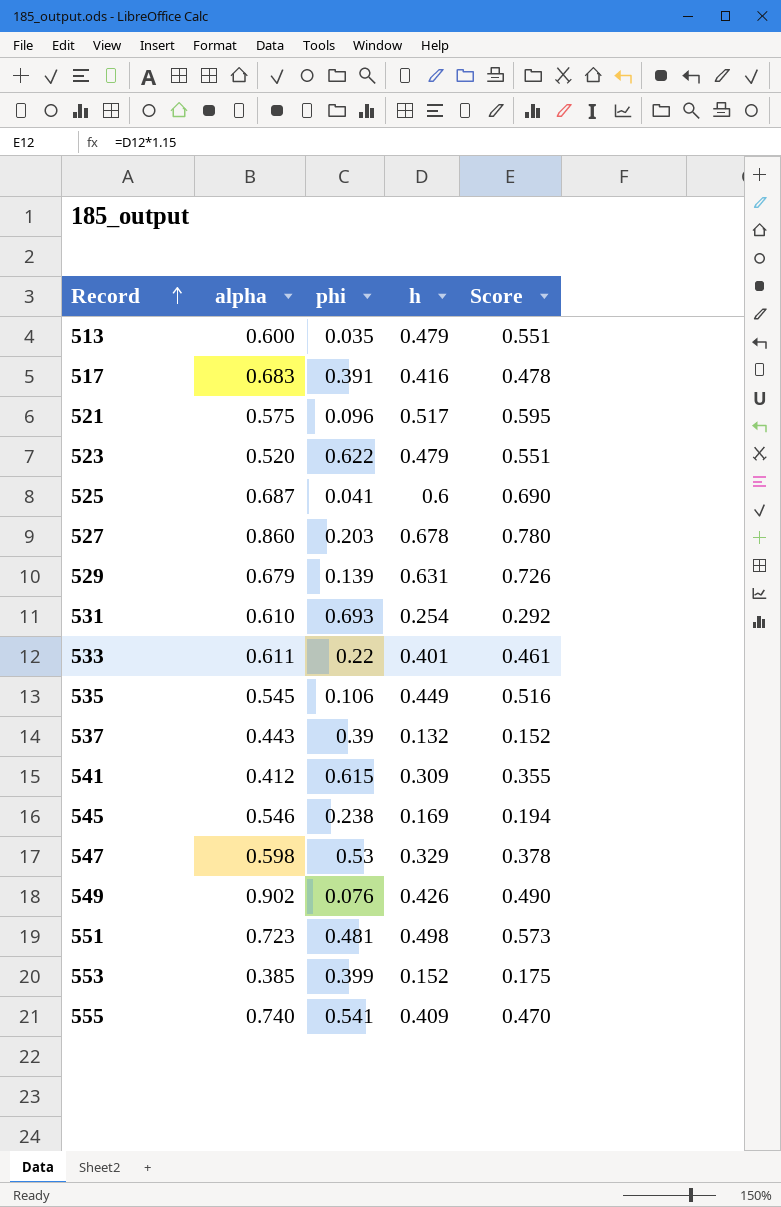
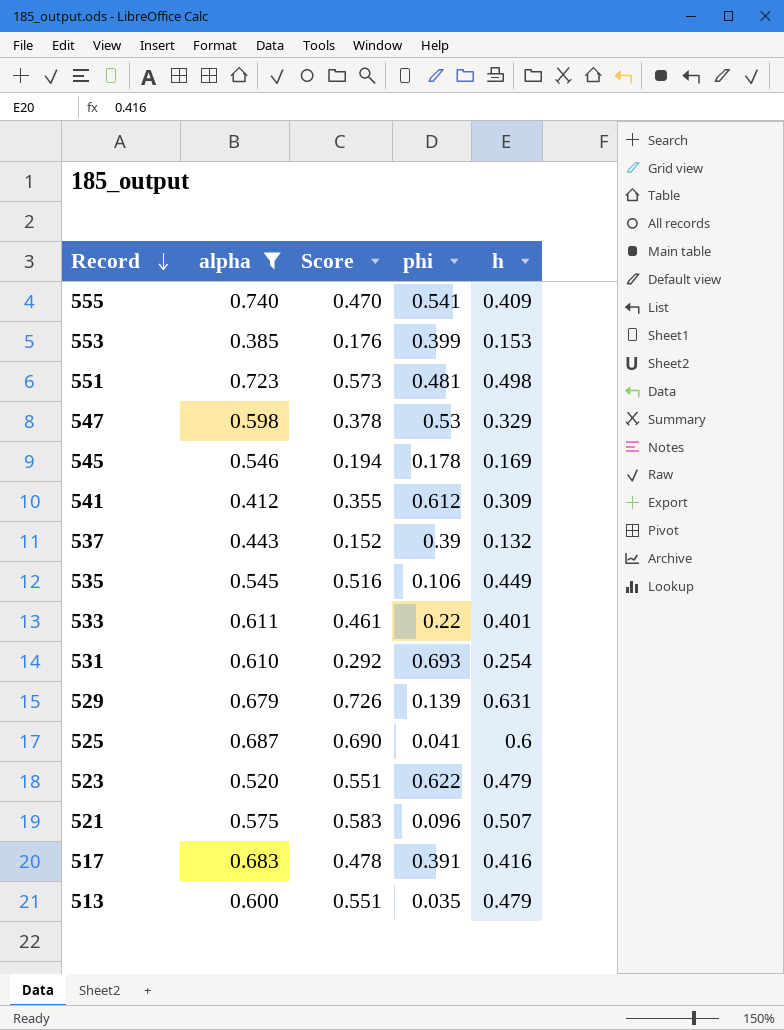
filter: none -> alpha <= 0.740
row order: Record ascending -> Record descending
column Score | position: 5 -> 3
553 | Score: 0.175 -> 0.176
553 | h: 0.152 -> 0.153
545 | phi: 0.238 -> 0.178
541 | phi: 0.615 -> 0.612
521 | Score: 0.595 -> 0.583
521 | h: 0.517 -> 0.507

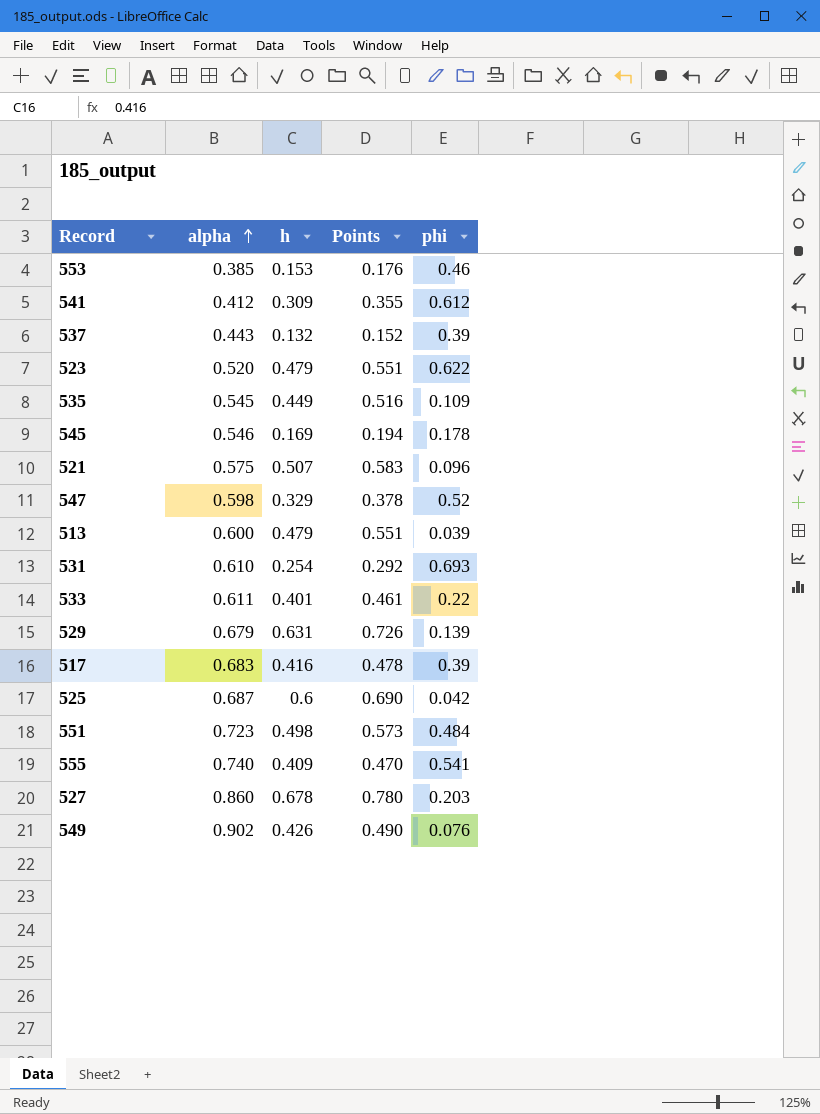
filter: alpha <= 0.740 -> none
row order: Record descending -> alpha ascending
column h | position: 5 -> 3
column name: Score -> Points
553 | phi: 0.399 -> 0.46
535 | phi: 0.106 -> 0.109
547 | phi: 0.53 -> 0.52
513 | phi: 0.035 -> 0.039
517 | phi: 0.391 -> 0.39
525 | phi: 0.041 -> 0.042
551 | phi: 0.481 -> 0.484

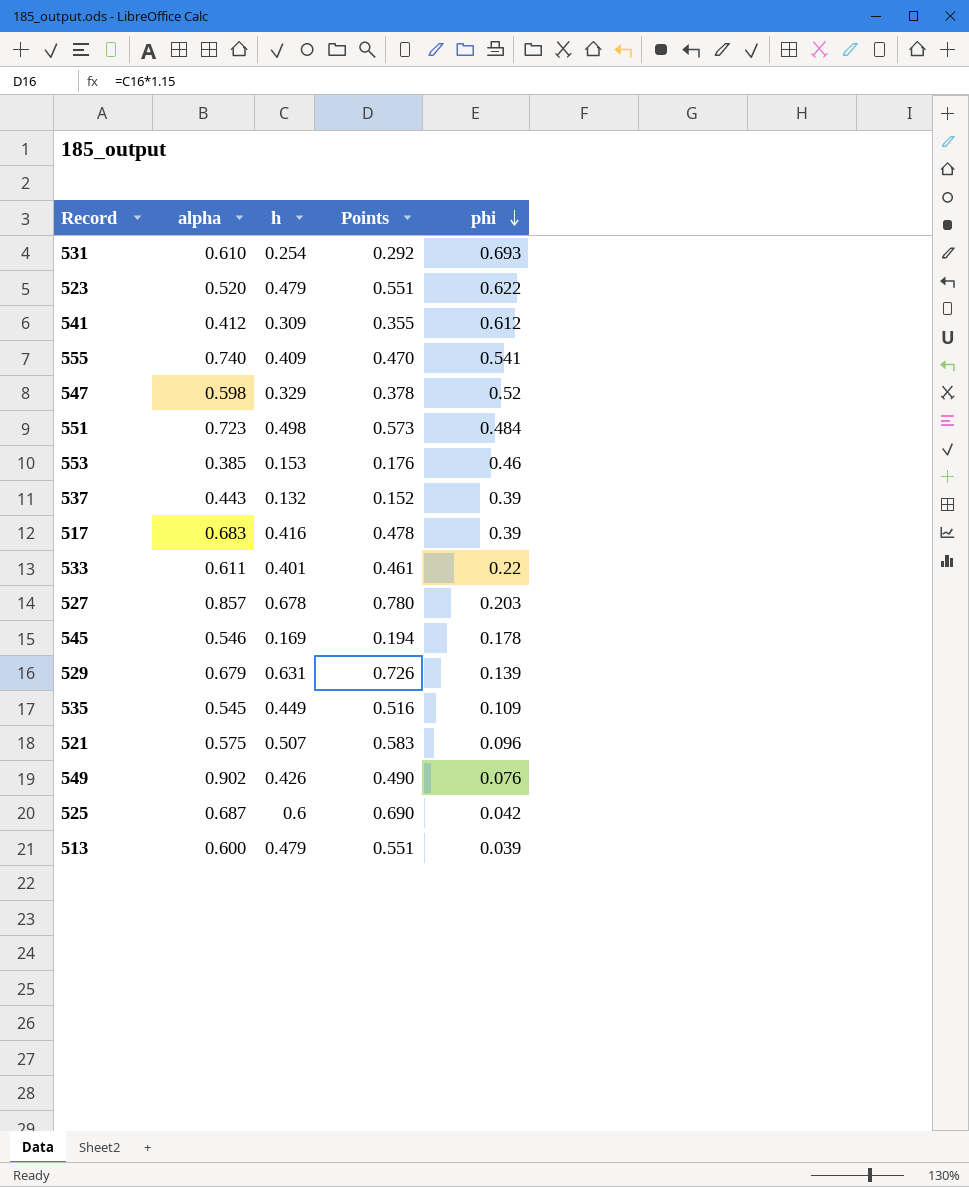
row order: alpha ascending -> phi descending
527 | alpha: 0.860 -> 0.857

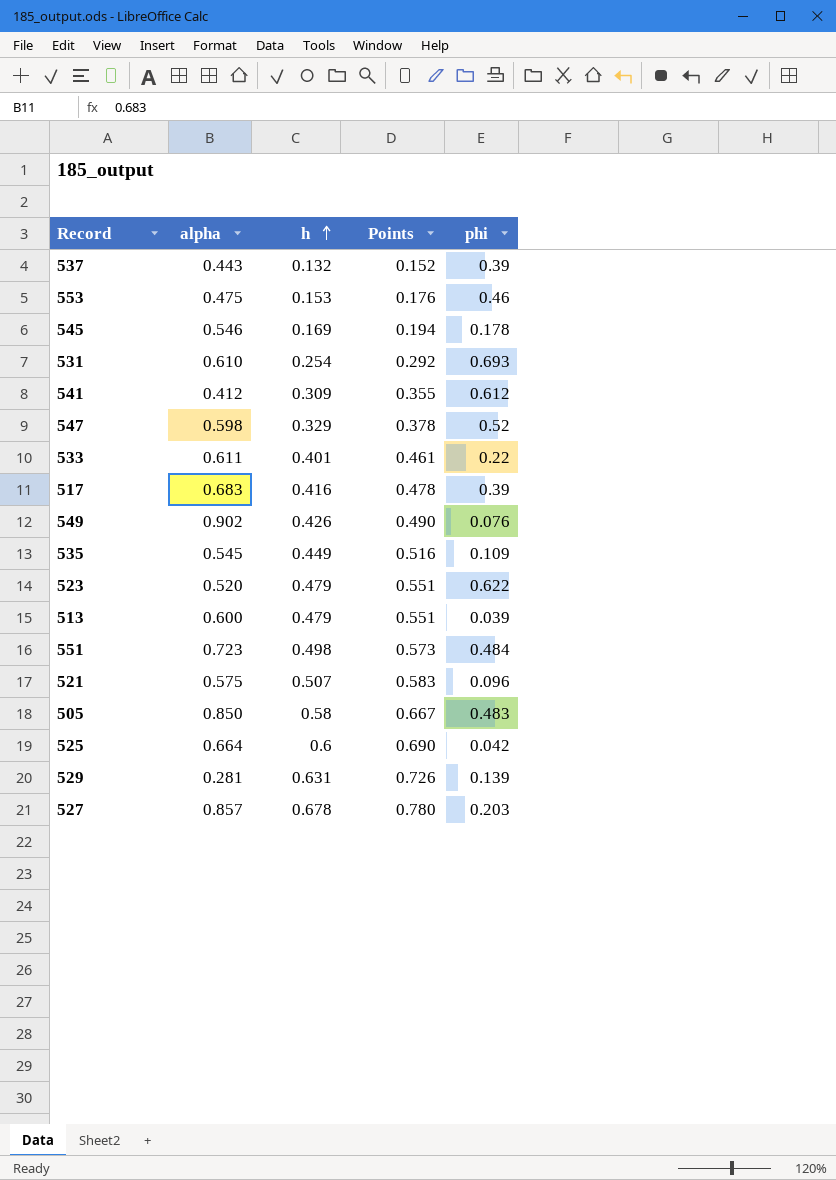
row order: phi descending -> h ascending
row 555: 0.740 | 0.409 | 0.470 | 0.541 -> none
553 | alpha: 0.385 -> 0.475
row 505: none -> 0.850 | 0.58 | 0.667 | 0.483
525 | alpha: 0.687 -> 0.664
529 | alpha: 0.679 -> 0.281

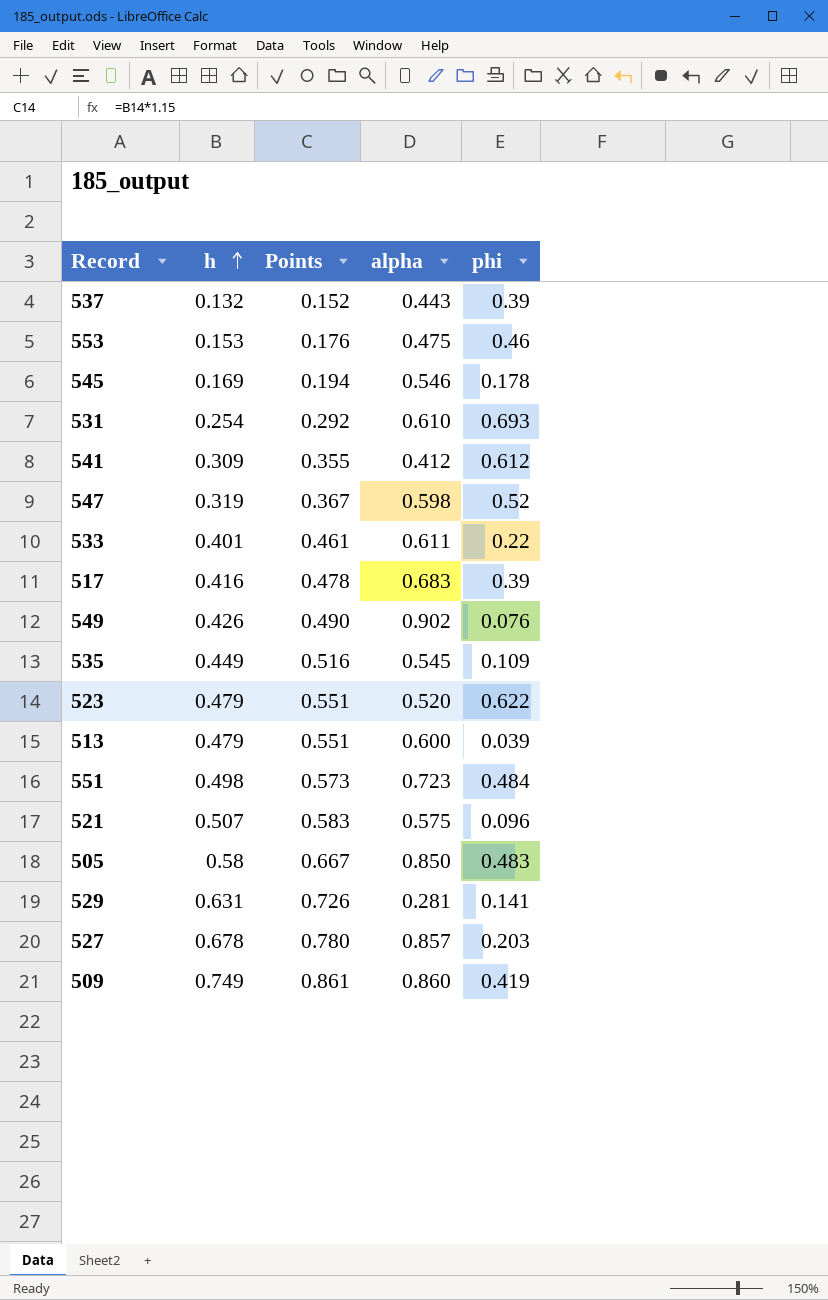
column alpha | position: 2 -> 4
row 525: 0.664 | 0.6 | 0.690 | 0.042 -> none
547 | h: 0.329 -> 0.319
547 | Points: 0.378 -> 0.367
529 | phi: 0.139 -> 0.141
row 509: none -> 0.749 | 0.861 | 0.860 | 0.419

